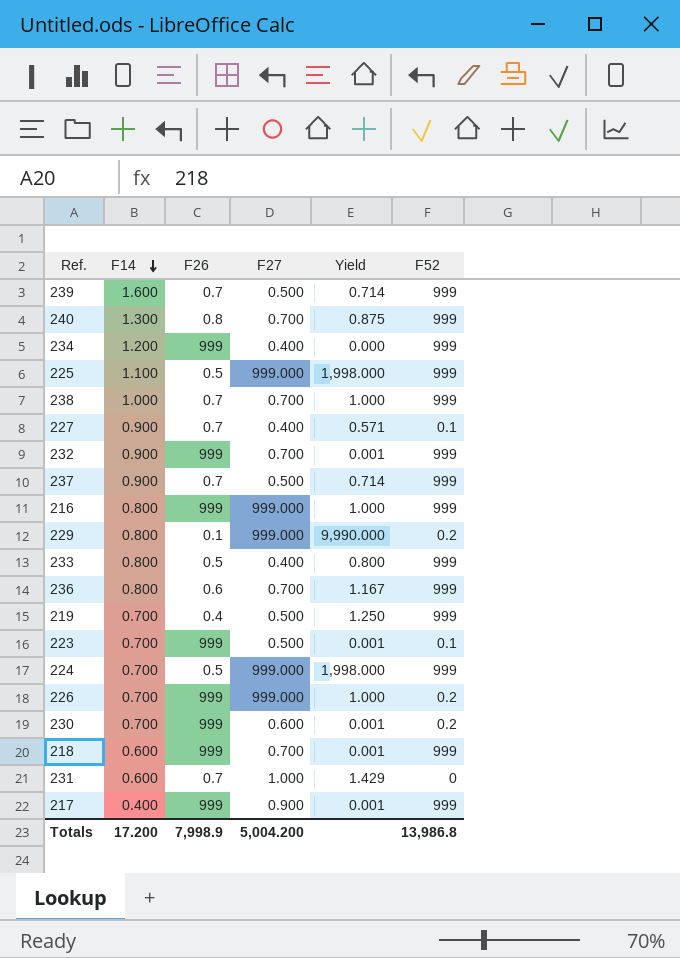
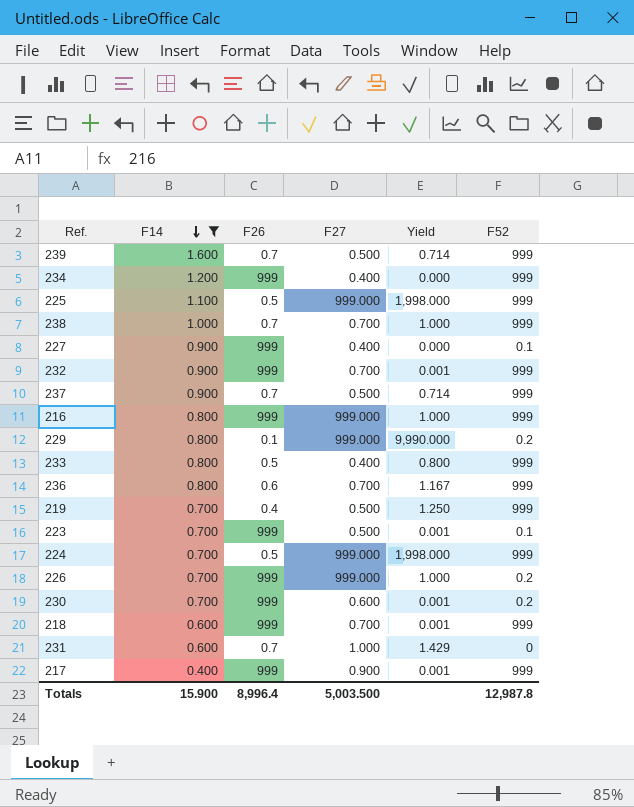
filter: none -> F14 != 1.300
227 | F26: 0.7 -> 999
227 | Yield: 0.571 -> 0.000
Totals | F14: 17.200 -> 15.900
Totals | F26: 7,998.9 -> 8,996.4
Totals | F27: 5,004.200 -> 5,003.500
Totals | F52: 13,986.8 -> 12,987.8

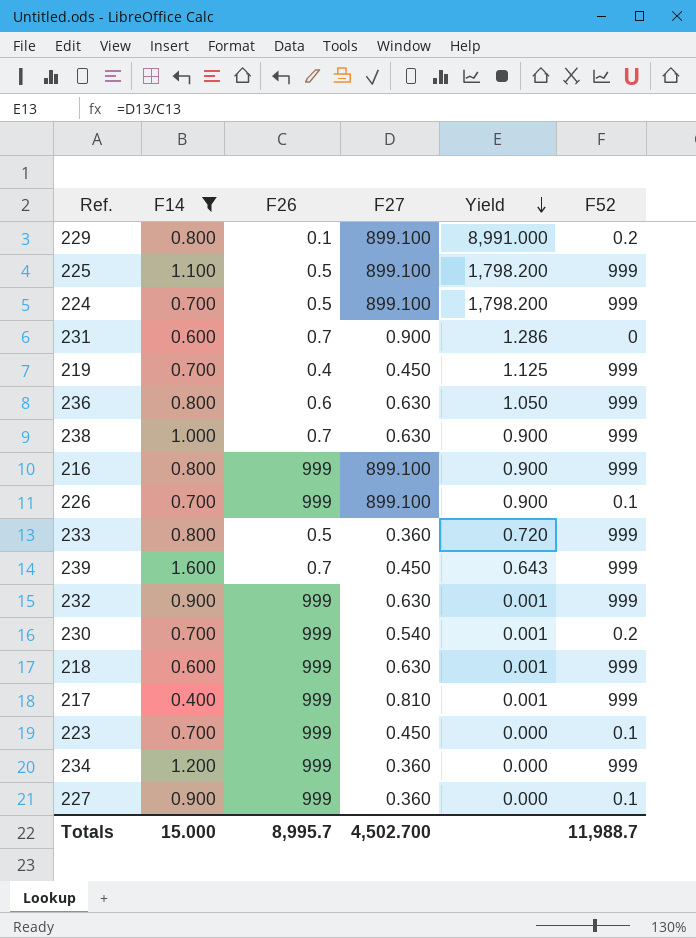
row order: F14 descending -> Yield descending
row 237: 0.900 | 0.7 | 0.500 | 0.714 | 999 -> none
229 | F27: 999.000 -> 899.100
229 | Yield: 9,990.000 -> 8,991.000
225 | F27: 999.000 -> 899.100
225 | Yield: 1,998.000 -> 1,798.200
224 | F27: 999.000 -> 899.100
224 | Yield: 1,998.000 -> 1,798.200
231 | F27: 1.000 -> 0.900
231 | Yield: 1.429 -> 1.286
219 | F27: 0.500 -> 0.450
219 | Yield: 1.250 -> 1.125
236 | F27: 0.700 -> 0.630
236 | Yield: 1.167 -> 1.050
238 | F27: 0.700 -> 0.630
238 | Yield: 1.000 -> 0.900
216 | F27: 999.000 -> 899.100
216 | Yield: 1.000 -> 0.900
226 | F27: 999.000 -> 899.100
226 | Yield: 1.000 -> 0.900
226 | F52: 0.2 -> 0.1
233 | F27: 0.400 -> 0.360
233 | Yield: 0.800 -> 0.720
239 | F27: 0.500 -> 0.450
239 | Yield: 0.714 -> 0.643
232 | F27: 0.700 -> 0.630
230 | F27: 0.600 -> 0.540
218 | F27: 0.700 -> 0.630
217 | F27: 0.900 -> 0.810
223 | F27: 0.500 -> 0.450
223 | Yield: 0.001 -> 0.000
234 | F27: 0.400 -> 0.360
227 | F27: 0.400 -> 0.360
Totals | F14: 15.900 -> 15.000
Totals | F26: 8,996.4 -> 8,995.7
Totals | F27: 5,003.500 -> 4,502.700
Totals | F52: 12,987.8 -> 11,988.7

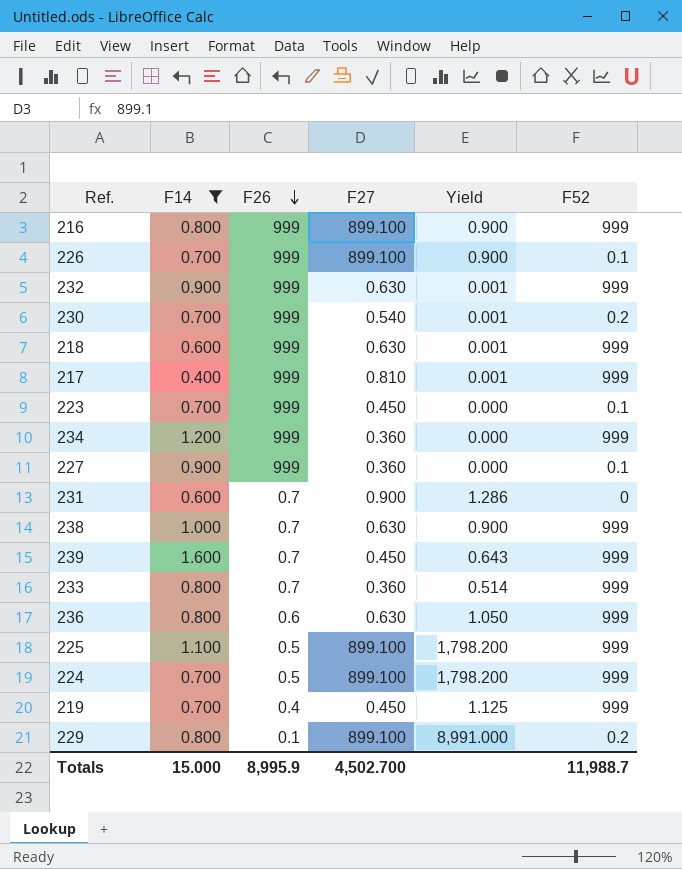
row order: Yield descending -> F26 descending
233 | F26: 0.5 -> 0.7
233 | Yield: 0.720 -> 0.514
Totals | F26: 8,995.7 -> 8,995.9

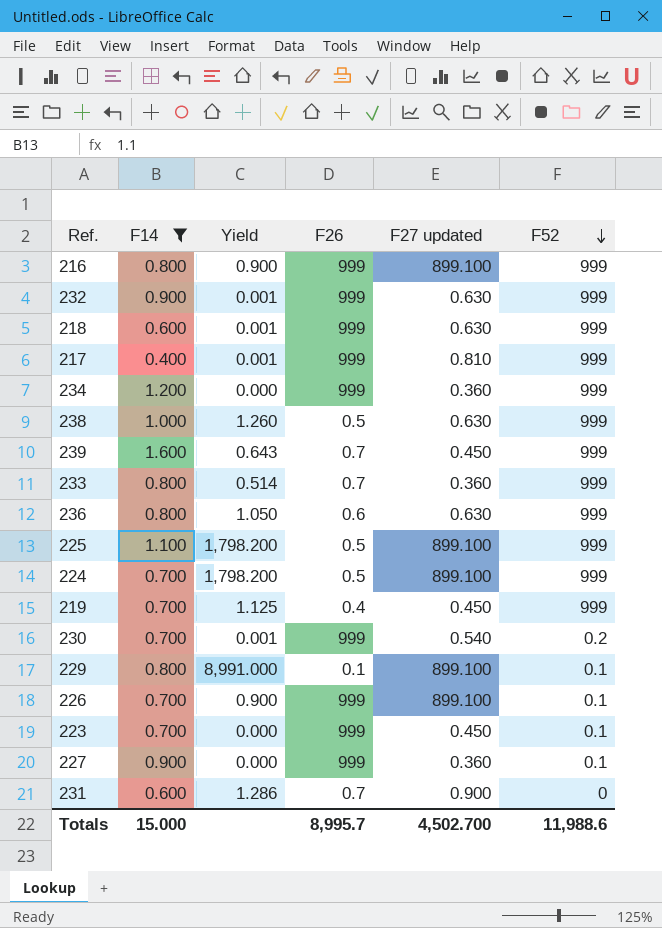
row order: F26 descending -> F52 descending
column Yield | position: 5 -> 3
column name: F27 -> F27 updated
238 | Yield: 0.900 -> 1.260
238 | F26: 0.7 -> 0.5
229 | F52: 0.2 -> 0.1
Totals | F26: 8,995.9 -> 8,995.7
Totals | F52: 11,988.7 -> 11,988.6

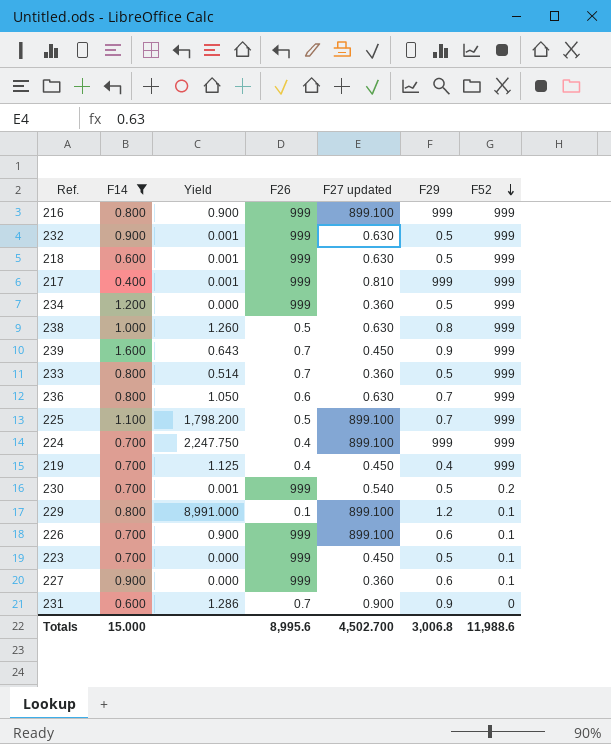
column F29 | position: none -> 6
224 | Yield: 1,798.200 -> 2,247.750
224 | F26: 0.5 -> 0.4
Totals | F26: 8,995.7 -> 8,995.6

